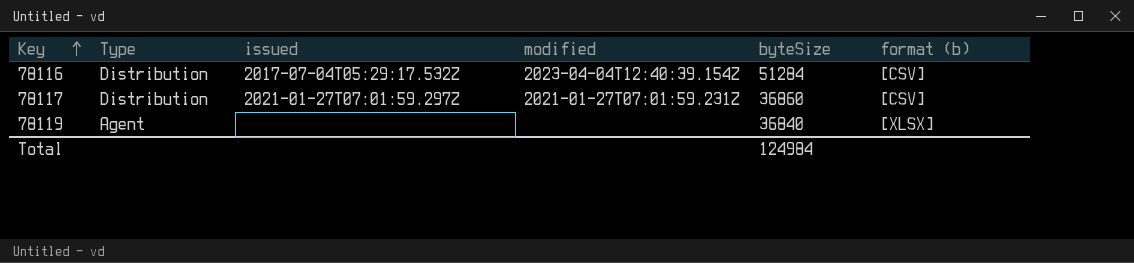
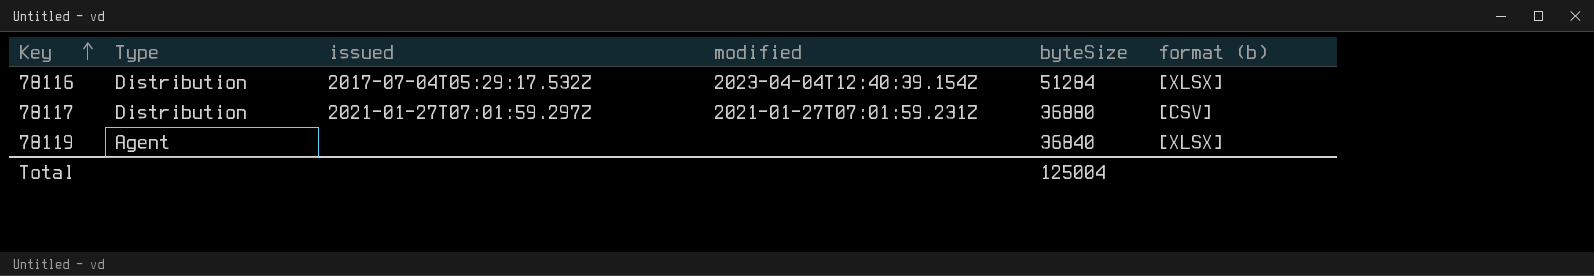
78116 | format (b): [CSV] -> [XLSX]
78117 | byteSize: 36860 -> 36880
Total | byteSize: 124984 -> 125004

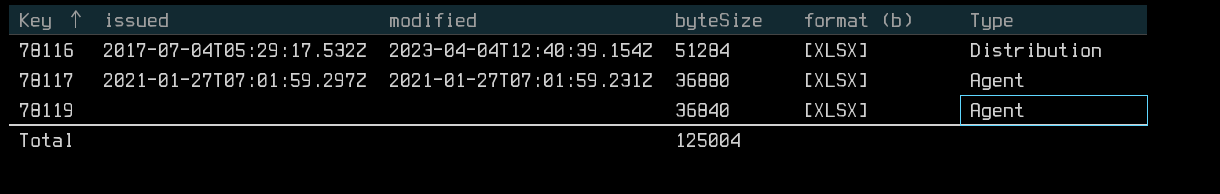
column Type | position: 2 -> 6
78117 | format (b): [CSV] -> [XLSX]
78117 | Type: Distribution -> Agent

